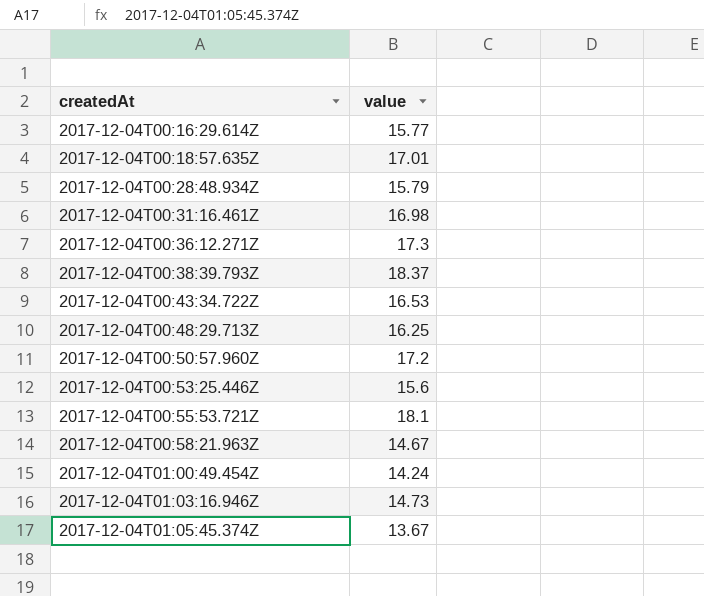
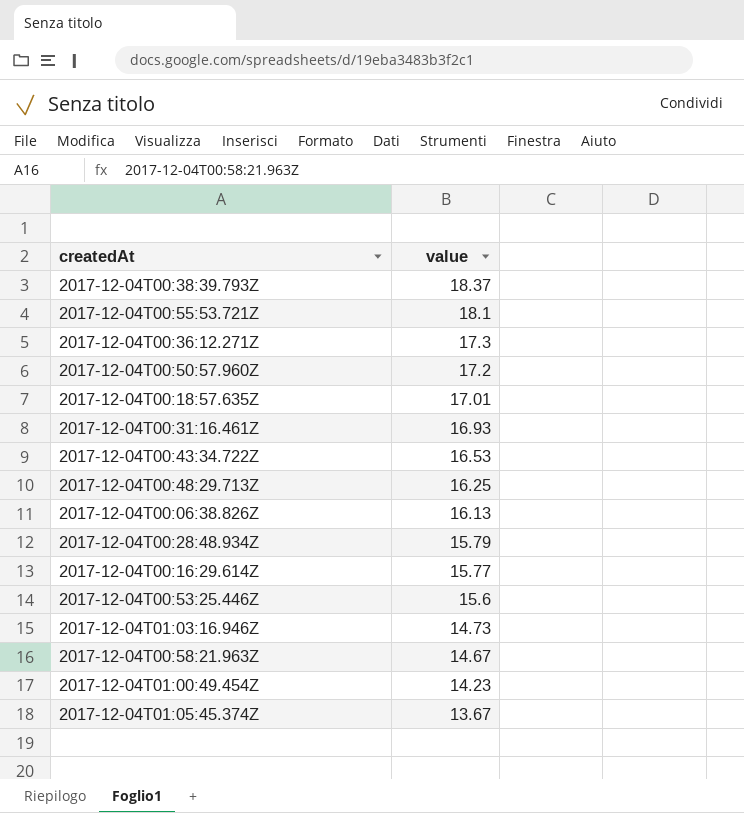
row order: createdAt ascending -> value descending
2017-12-04T00:31:16.461Z | value: 16.98 -> 16.93
row 2017-12-04T00:06:38.826Z: none -> 16.13
2017-12-04T01:00:49.454Z | value: 14.24 -> 14.23

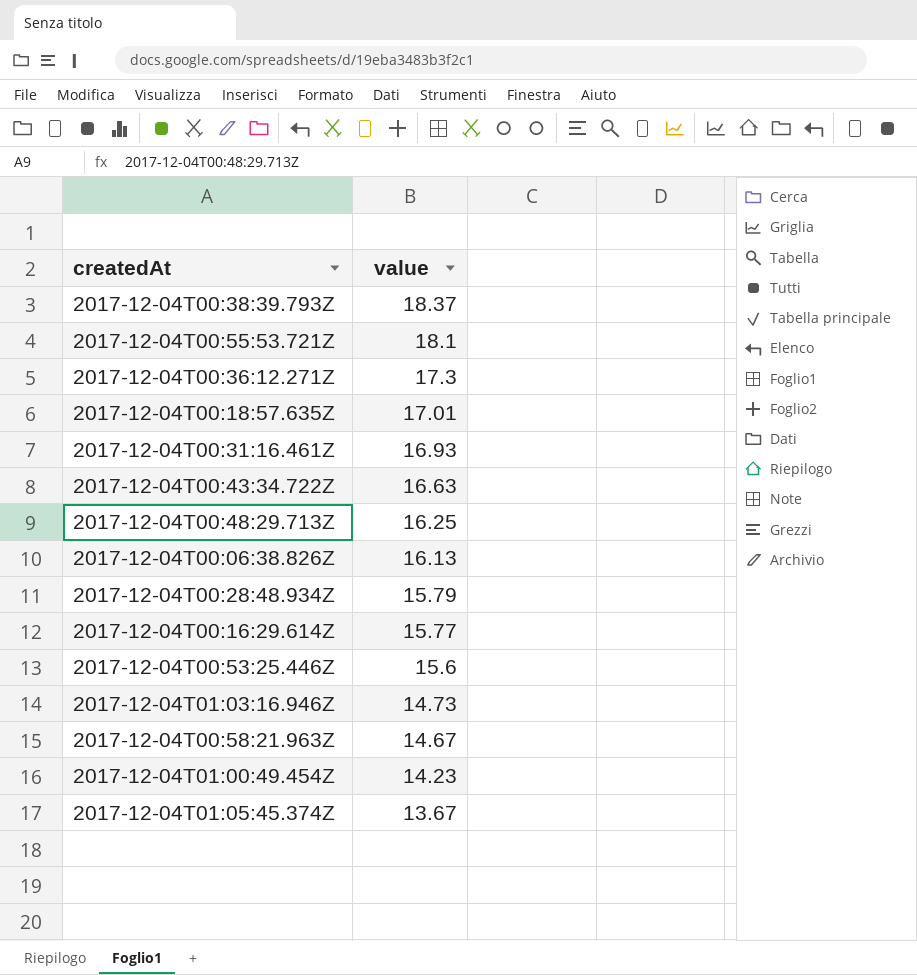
row 2017-12-04T00:50:57.960Z: 17.2 -> none
2017-12-04T00:43:34.722Z | value: 16.53 -> 16.63

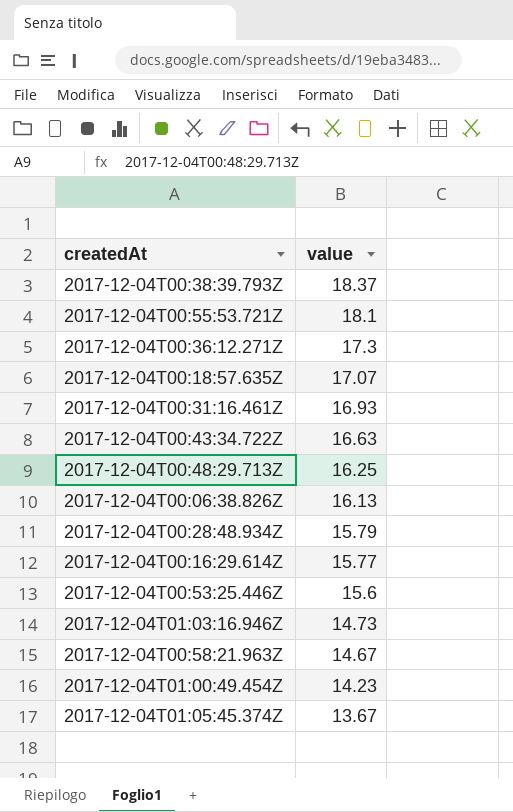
2017-12-04T00:18:57.635Z | value: 17.01 -> 17.07

